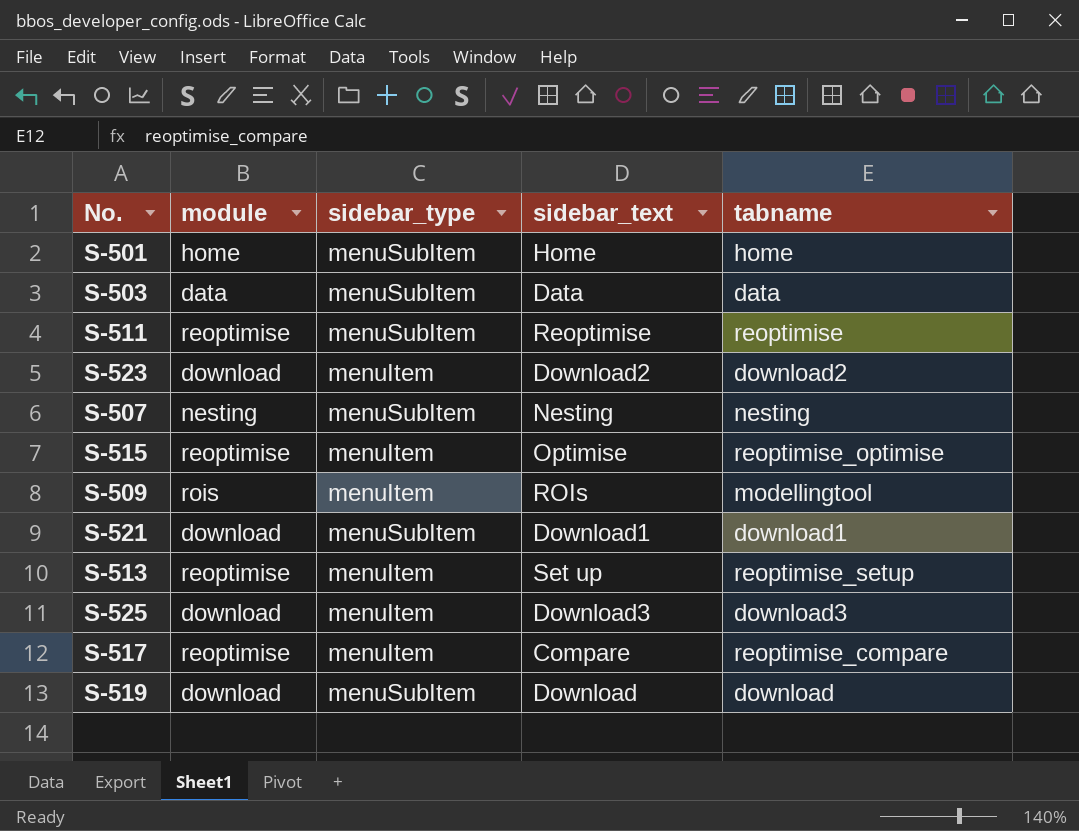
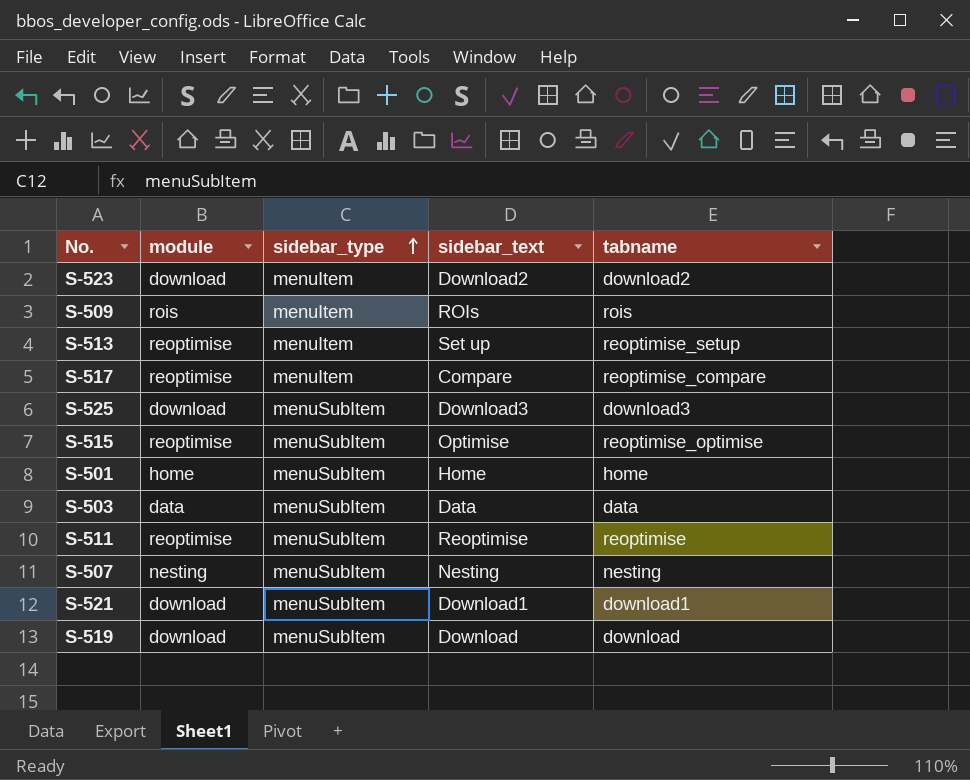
row order: none -> sidebar_type ascending
S-509 | tabname: modellingtool -> rois
S-525 | sidebar_type: menuItem -> menuSubItem
S-515 | sidebar_type: menuItem -> menuSubItem

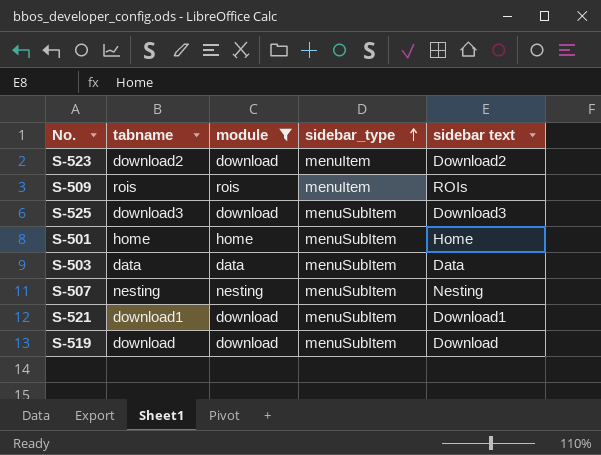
filter: none -> module != reoptimise
column tabname | position: 5 -> 2
column name: sidebar_text -> sidebar text

